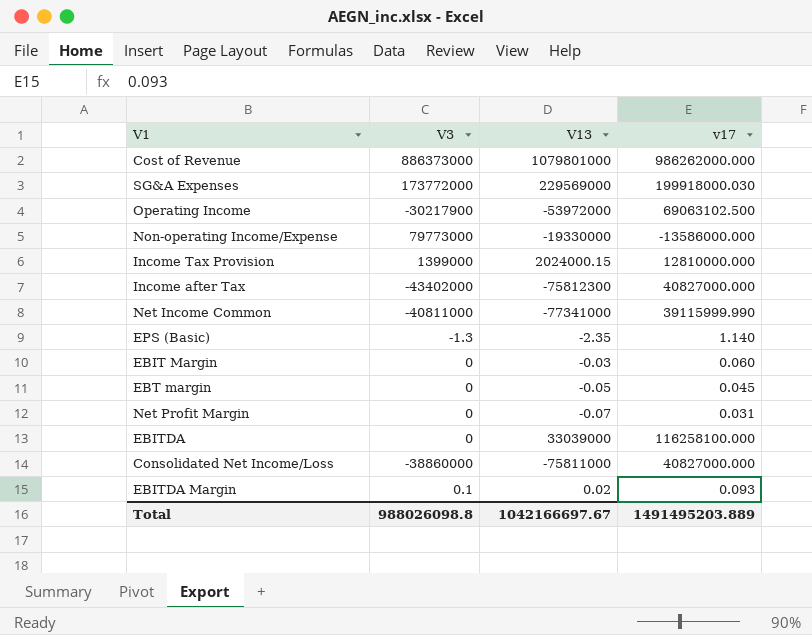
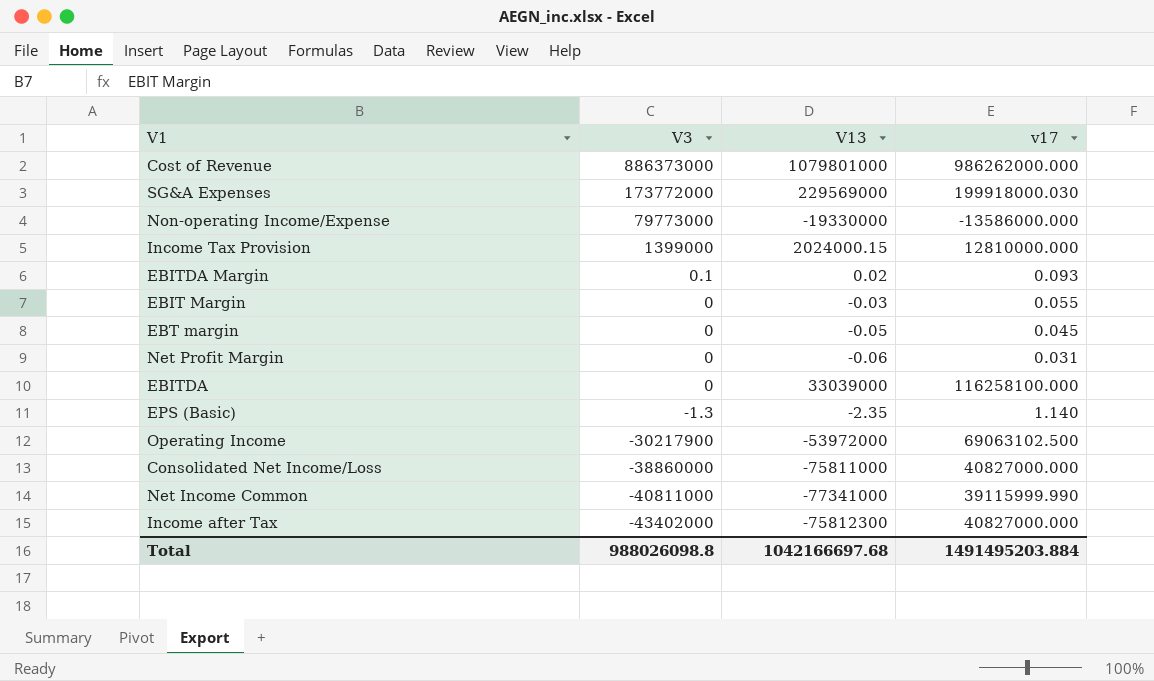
row order: none -> V3 descending
EBIT Margin | v17: 0.060 -> 0.055
Net Profit Margin | V13: -0.07 -> -0.06
Total | V13: 1042166697.67 -> 1042166697.68
Total | v17: 1491495203.889 -> 1491495203.884

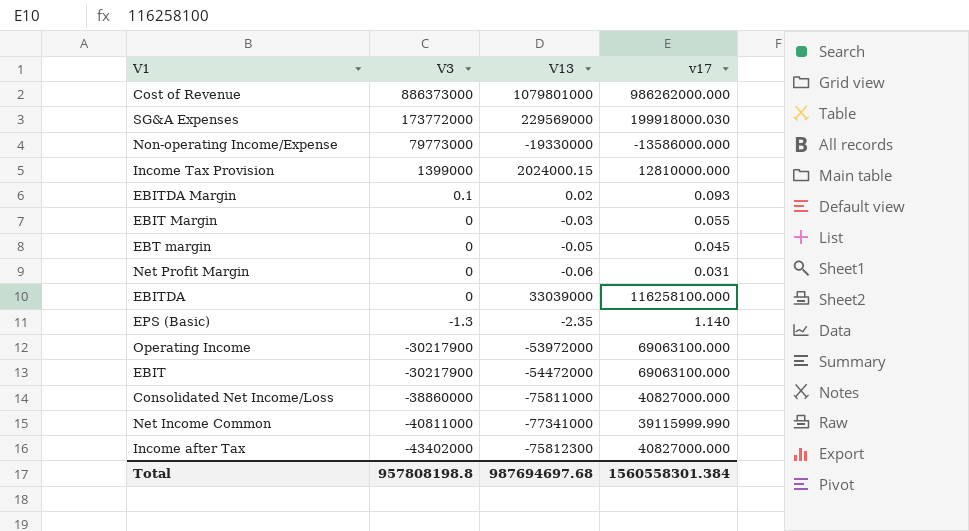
Operating Income | v17: 69063102.500 -> 69063100.000
row EBIT: none -> -30217900 | -54472000 | 69063100.000
Total | V3: 988026098.8 -> 957808198.8
Total | V13: 1042166697.68 -> 987694697.68
Total | v17: 1491495203.884 -> 1560558301.384

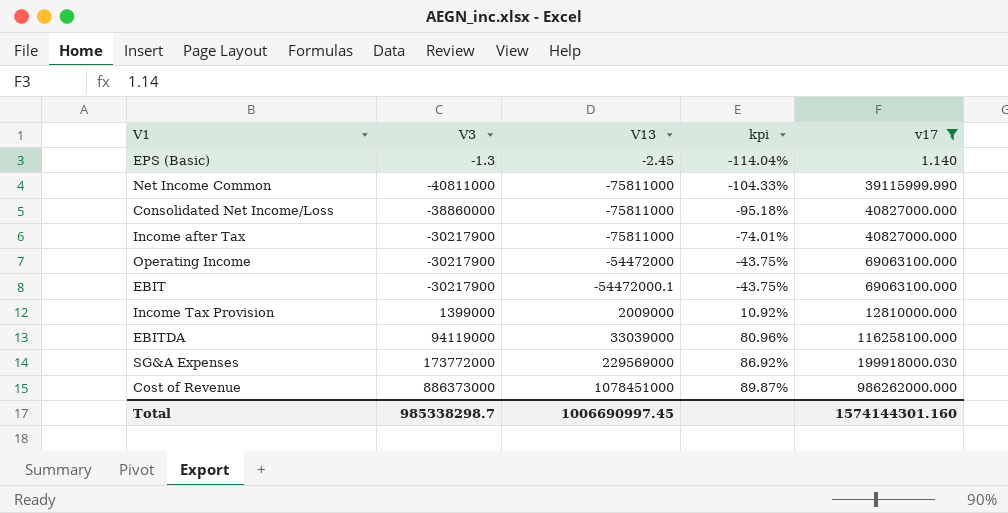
filter: none -> v17 >= 1.140
row order: V3 descending -> kpi ascending
column kpi | formula: none -> [V3] / [v17]
EPS (Basic) | V13: -2.35 -> -2.45
Net Income Common | V13: -77341000 -> -75811000
Income after Tax | V3: -43402000 -> -30217900
Income after Tax | V13: -75812300 -> -75811000
Operating Income | V13: -53972000 -> -54472000
EBIT | V13: -54472000 -> -54472000.1
Income Tax Provision | V13: 2024000.15 -> 2009000
EBITDA | V3: 0 -> 94119000
Cost of Revenue | V13: 1079801000 -> 1078451000
Total | V3: 957808198.8 -> 985338298.7
Total | V13: 987694697.68 -> 1006690997.45
Total | v17: 1560558301.384 -> 1574144301.160

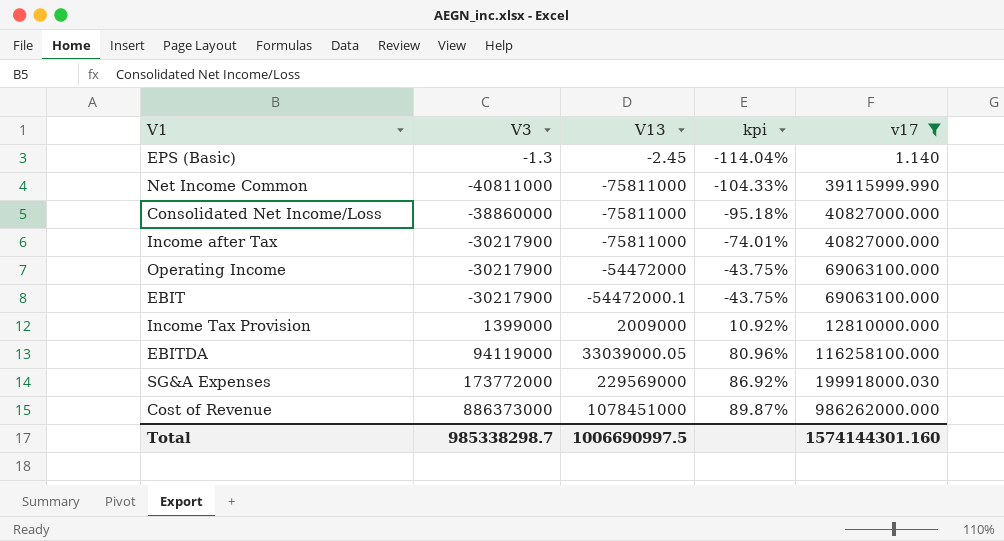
EBITDA | V13: 33039000 -> 33039000.05
Total | V13: 1006690997.45 -> 1006690997.5

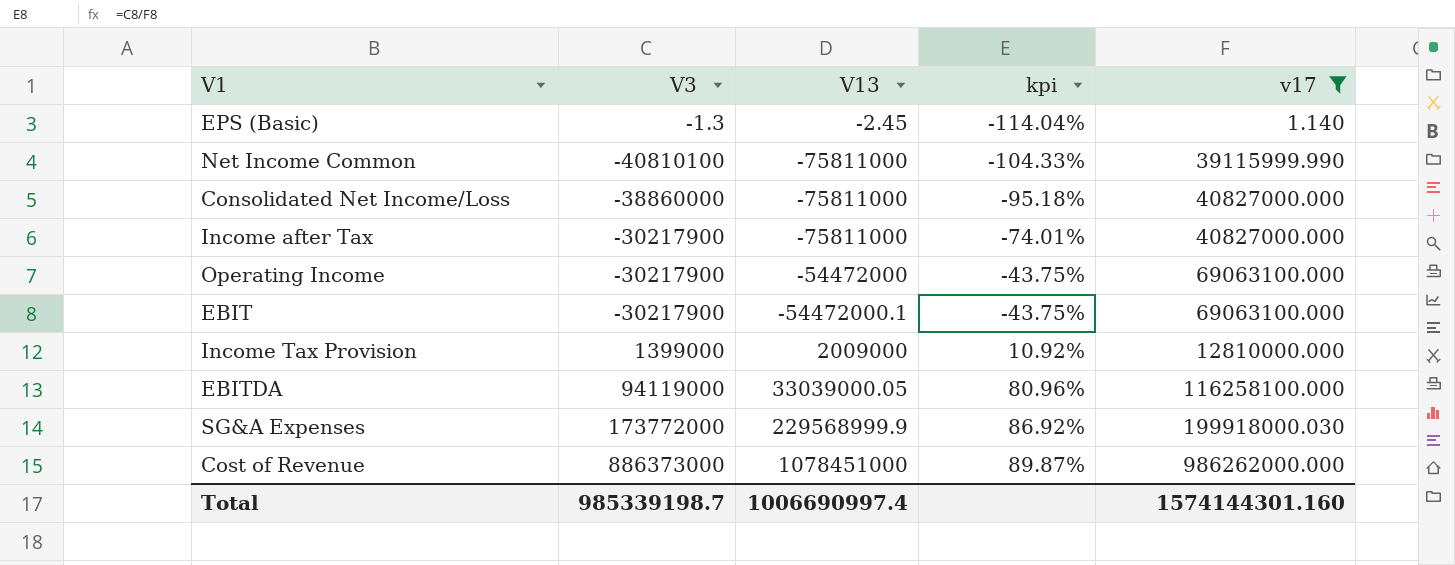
Net Income Common | V3: -40811000 -> -40810100
SG&A Expenses | V13: 229569000 -> 229568999.9
Total | V3: 985338298.7 -> 985339198.7
Total | V13: 1006690997.5 -> 1006690997.4

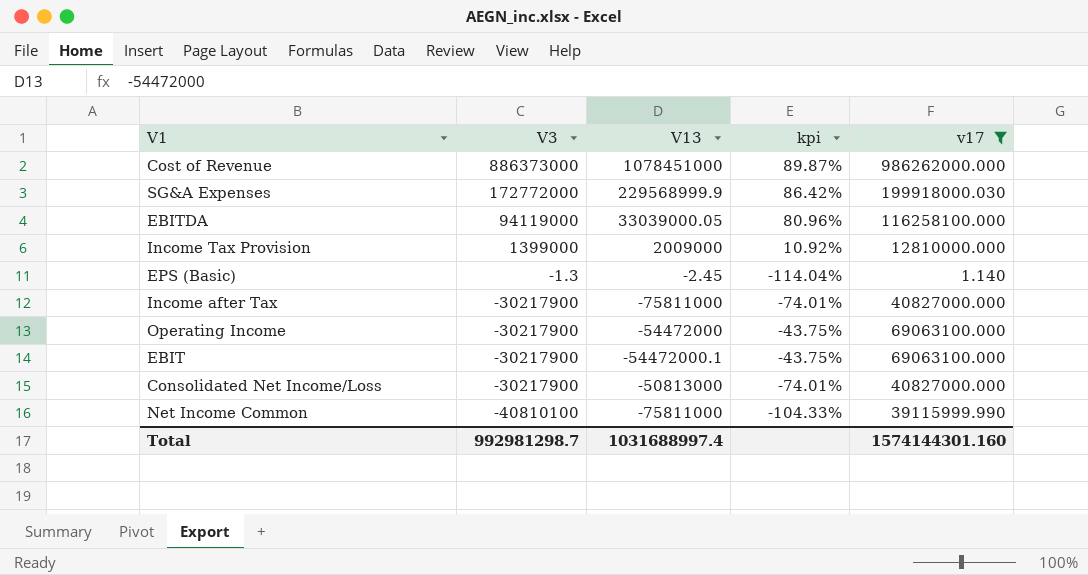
row order: kpi ascending -> V3 descending
SG&A Expenses | V3: 173772000 -> 172772000
SG&A Expenses | kpi: 86.92% -> 86.42%
Consolidated Net Income/Loss | V3: -38860000 -> -30217900
Consolidated Net Income/Loss | V13: -75811000 -> -50813000
Consolidated Net Income/Loss | kpi: -95.18% -> -74.01%
Total | V3: 985339198.7 -> 992981298.7
Total | V13: 1006690997.4 -> 1031688997.4

